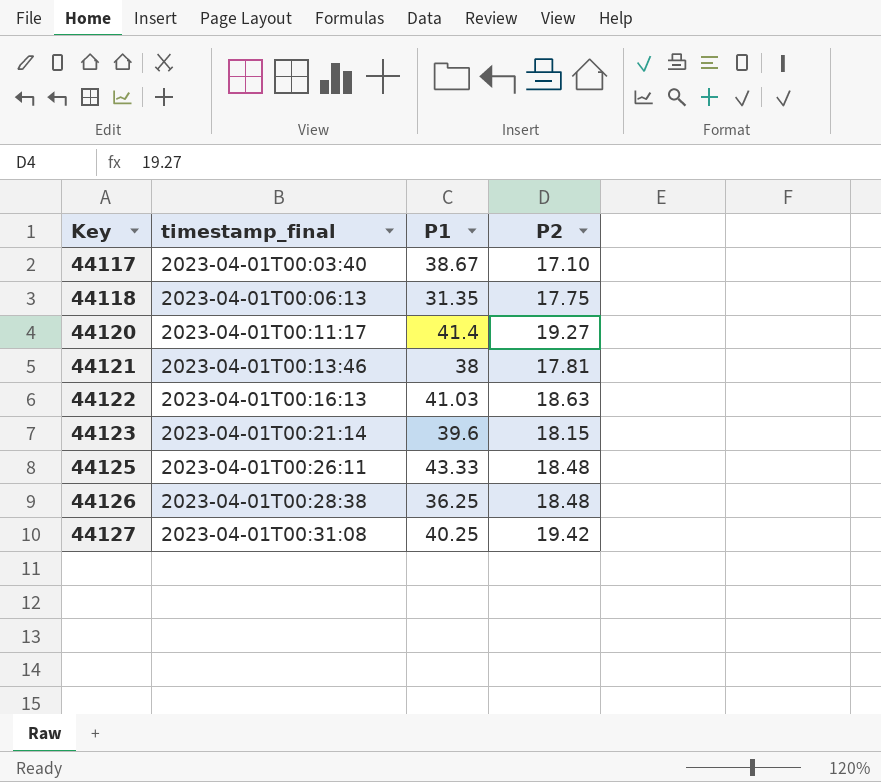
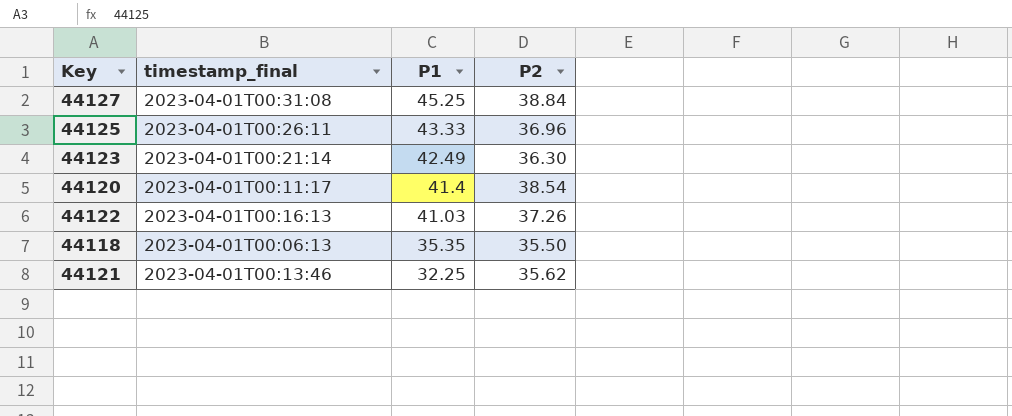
row order: Key ascending -> P1 descending
row 44117: 2023-04-01T00:03:40 | 38.67 | 17.10 -> none
row 44126: 2023-04-01T00:28:38 | 36.25 | 18.48 -> none
44127 | P1: 40.25 -> 45.25
44127 | P2: 19.42 -> 38.84
44125 | P2: 18.48 -> 36.96
44123 | P1: 39.6 -> 42.49
44123 | P2: 18.15 -> 36.30
44120 | P2: 19.27 -> 38.54
44122 | P2: 18.63 -> 37.26
44118 | P1: 31.35 -> 35.35
44118 | P2: 17.75 -> 35.50
44121 | P1: 38 -> 32.25
44121 | P2: 17.81 -> 35.62

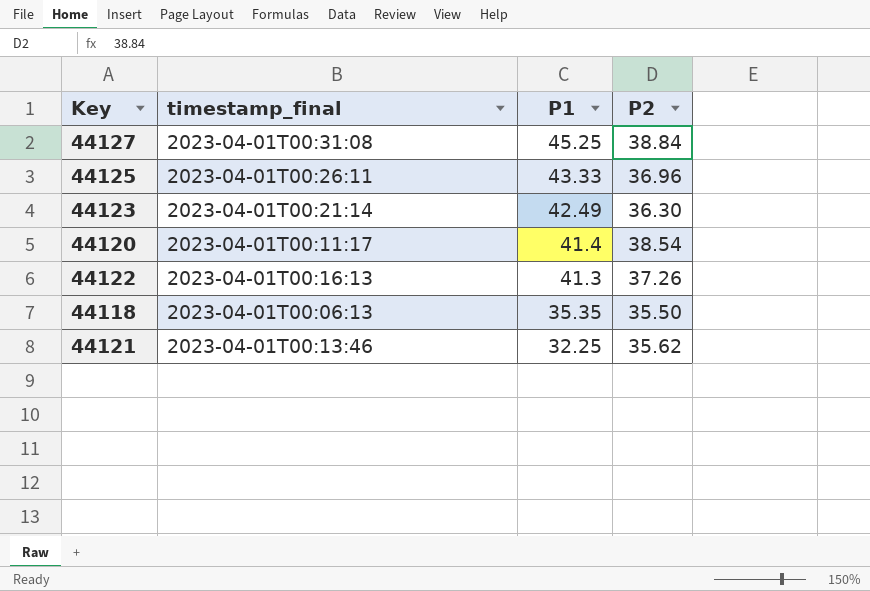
44122 | P1: 41.03 -> 41.3

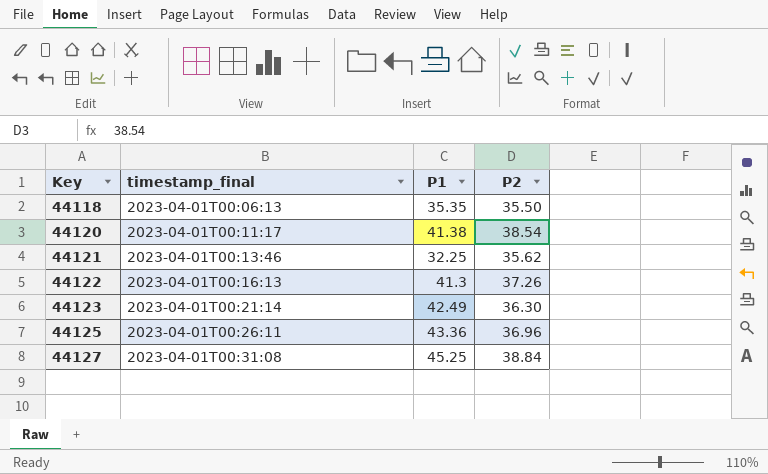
row order: P1 descending -> Key ascending
44120 | P1: 41.4 -> 41.38
44125 | P1: 43.33 -> 43.36

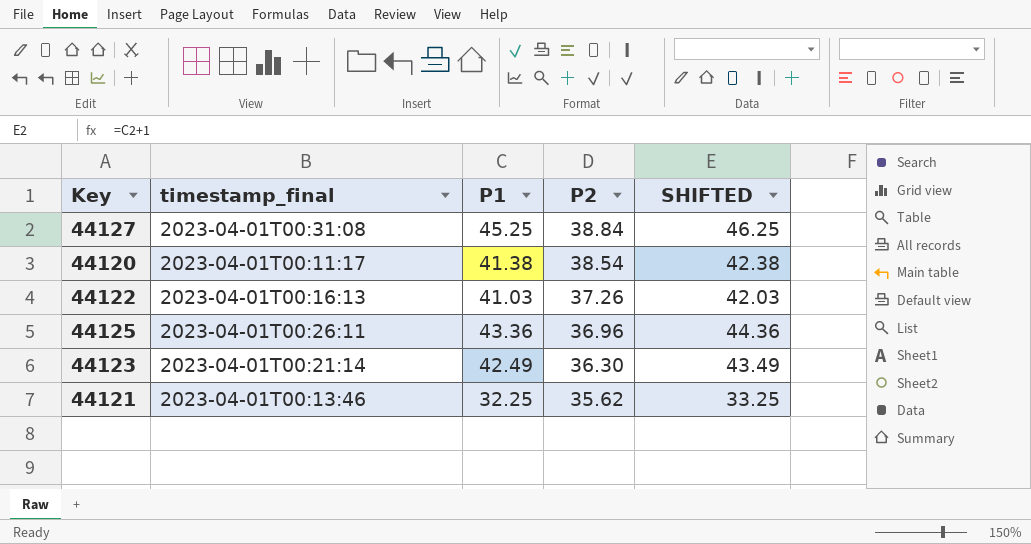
row order: Key ascending -> P2 descending
column SHIFTED | formula: none -> [P1] + 1
row 44118: 2023-04-01T00:06:13 | 35.35 | 35.50 -> none
44122 | P1: 41.3 -> 41.03

